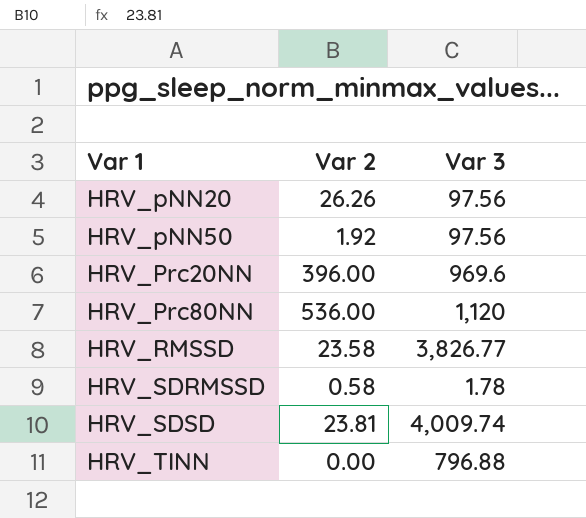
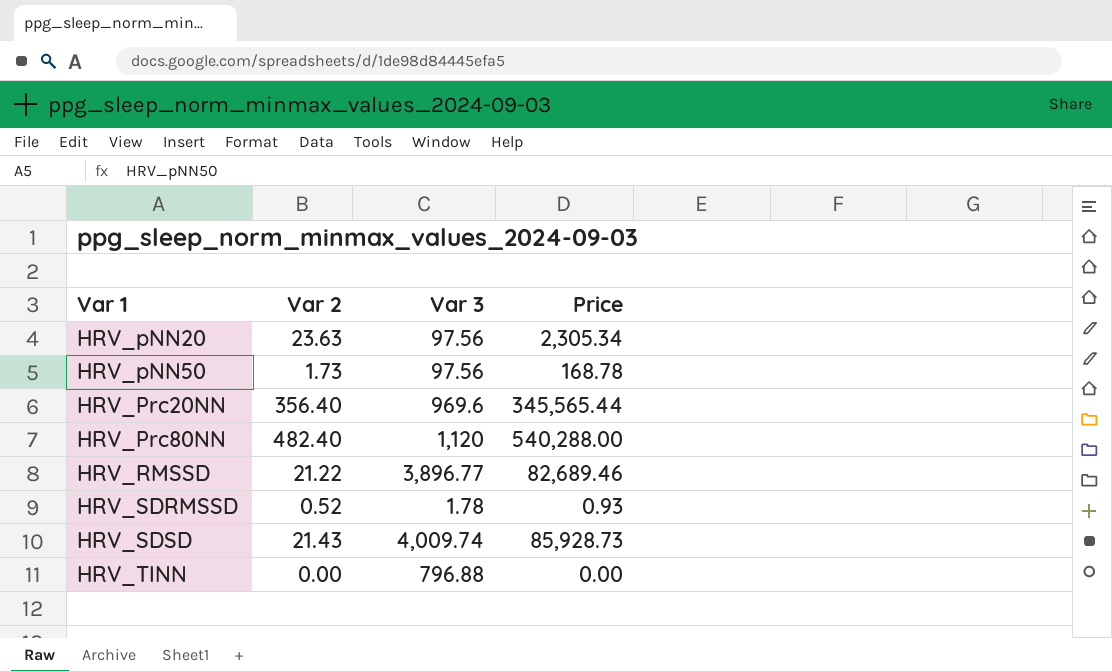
column Price | formula: none -> [Var 2] * [Var 3]
HRV_pNN20 | Var 2: 26.26 -> 23.63
HRV_pNN50 | Var 2: 1.92 -> 1.73
HRV_Prc20NN | Var 2: 396.00 -> 356.40
HRV_Prc80NN | Var 2: 536.00 -> 482.40
HRV_RMSSD | Var 2: 23.58 -> 21.22
HRV_RMSSD | Var 3: 3,826.77 -> 3,896.77
HRV_SDRMSSD | Var 2: 0.58 -> 0.52
HRV_SDSD | Var 2: 23.81 -> 21.43

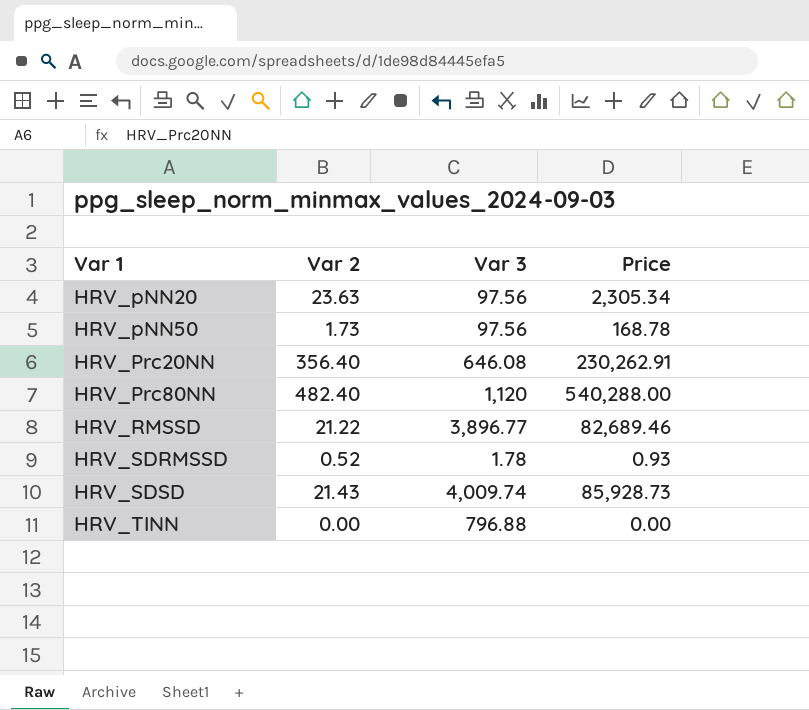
HRV_Prc20NN | Var 3: 969.6 -> 646.08
HRV_Prc20NN | Price: 345,565.44 -> 230,262.91

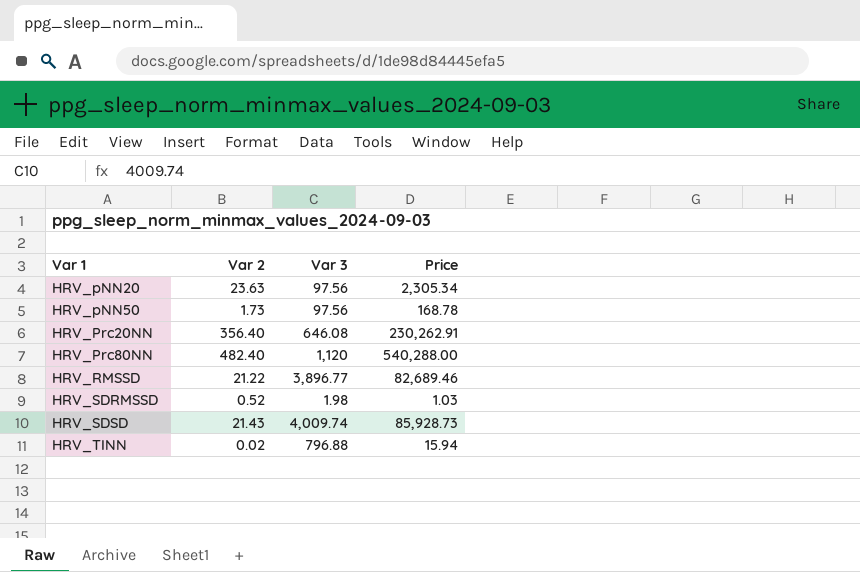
HRV_SDRMSSD | Var 3: 1.78 -> 1.98
HRV_SDRMSSD | Price: 0.93 -> 1.03
HRV_TINN | Var 2: 0.00 -> 0.02
HRV_TINN | Price: 0.00 -> 15.94

